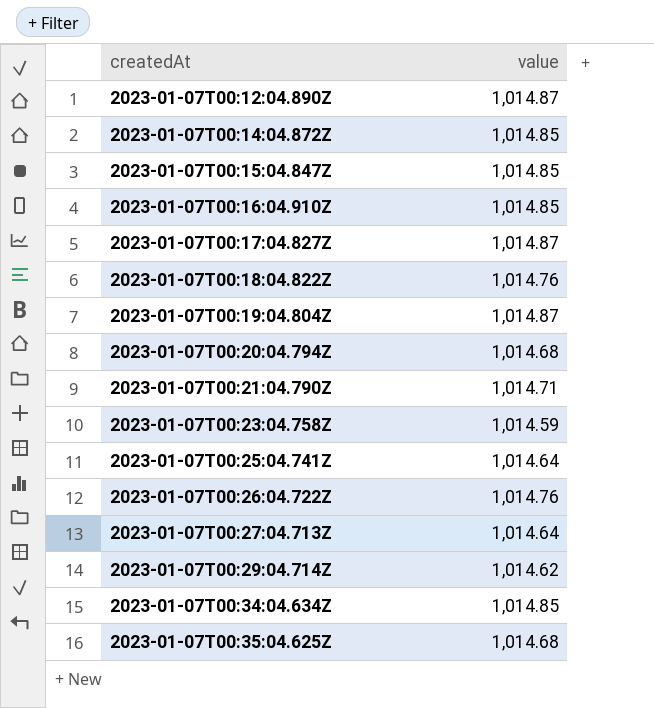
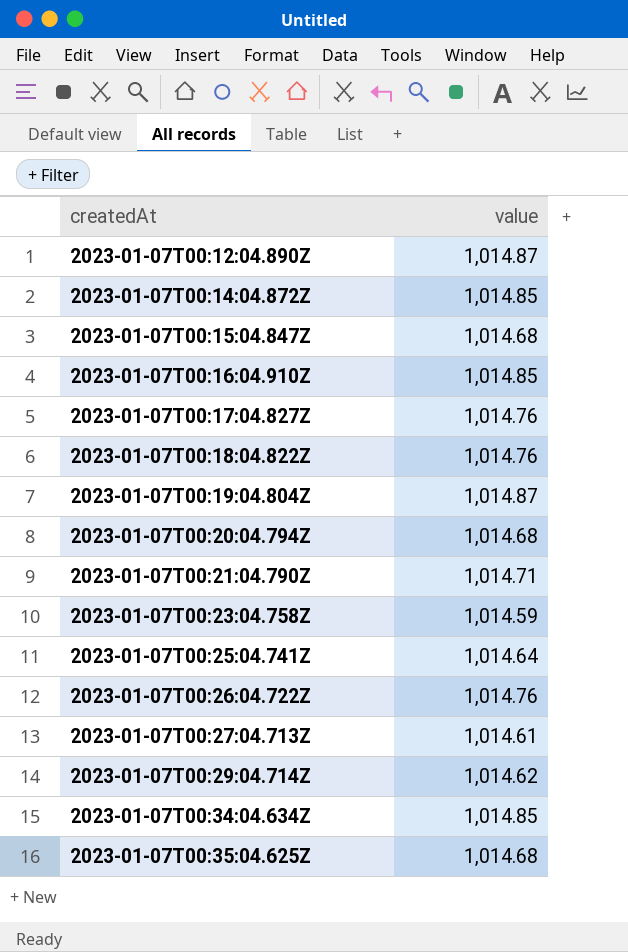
2023-01-07T00:15:04.847Z | value: 1,014.85 -> 1,014.68
2023-01-07T00:17:04.827Z | value: 1,014.87 -> 1,014.76
2023-01-07T00:27:04.713Z | value: 1,014.64 -> 1,014.61

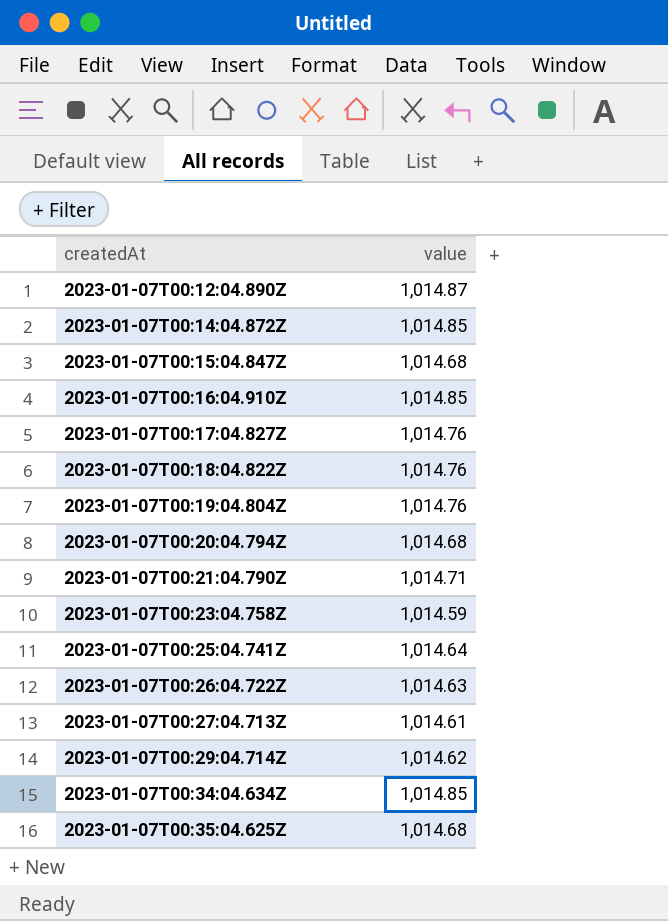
2023-01-07T00:19:04.804Z | value: 1,014.87 -> 1,014.76
2023-01-07T00:26:04.722Z | value: 1,014.76 -> 1,014.63

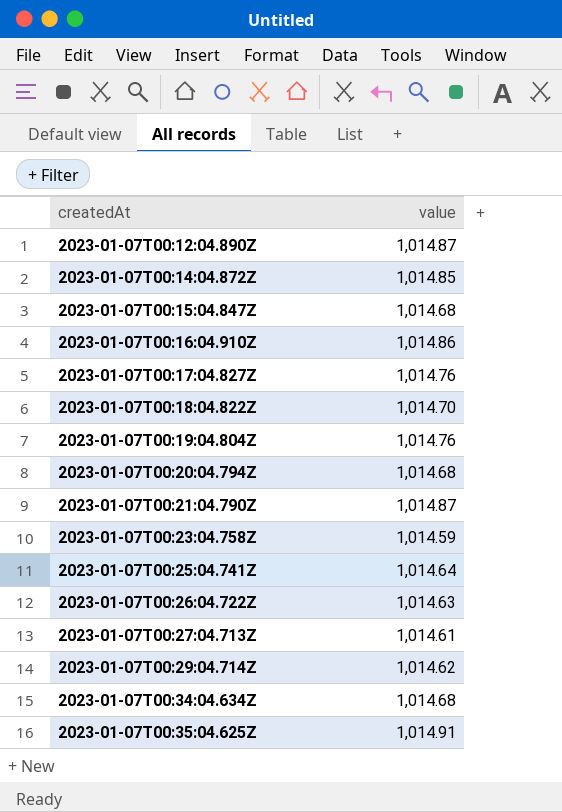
2023-01-07T00:16:04.910Z | value: 1,014.85 -> 1,014.86
2023-01-07T00:18:04.822Z | value: 1,014.76 -> 1,014.70
2023-01-07T00:21:04.790Z | value: 1,014.71 -> 1,014.87
2023-01-07T00:34:04.634Z | value: 1,014.85 -> 1,014.68
2023-01-07T00:35:04.625Z | value: 1,014.68 -> 1,014.91

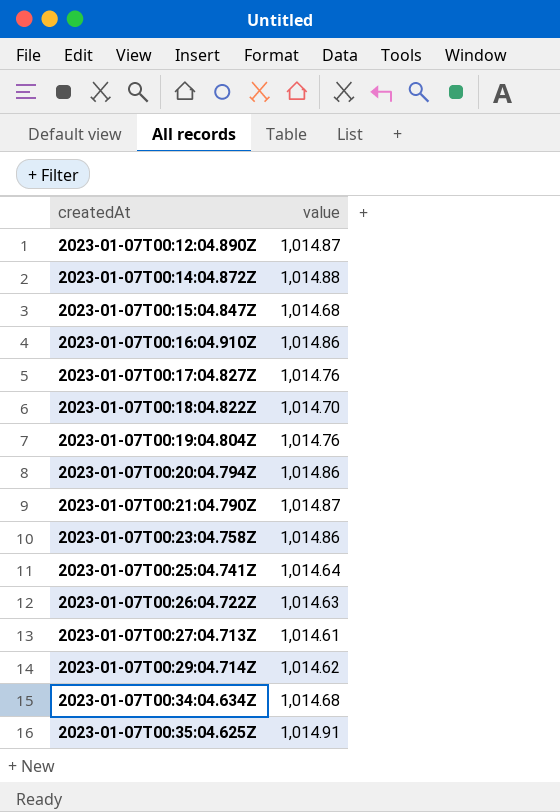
2023-01-07T00:14:04.872Z | value: 1,014.85 -> 1,014.88
2023-01-07T00:20:04.794Z | value: 1,014.68 -> 1,014.86
2023-01-07T00:23:04.758Z | value: 1,014.59 -> 1,014.86

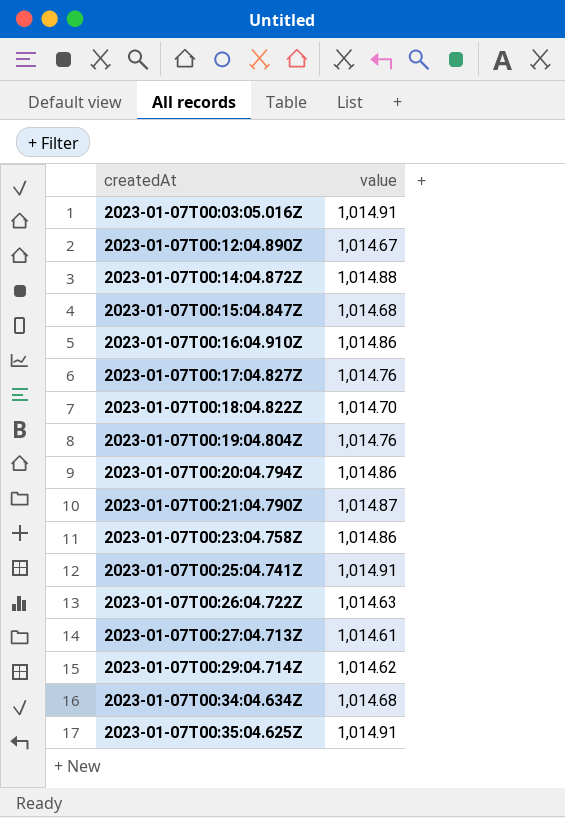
row 2023-01-07T00:03:05.016Z: none -> 1,014.91
2023-01-07T00:12:04.890Z | value: 1,014.87 -> 1,014.67
2023-01-07T00:25:04.741Z | value: 1,014.64 -> 1,014.91

